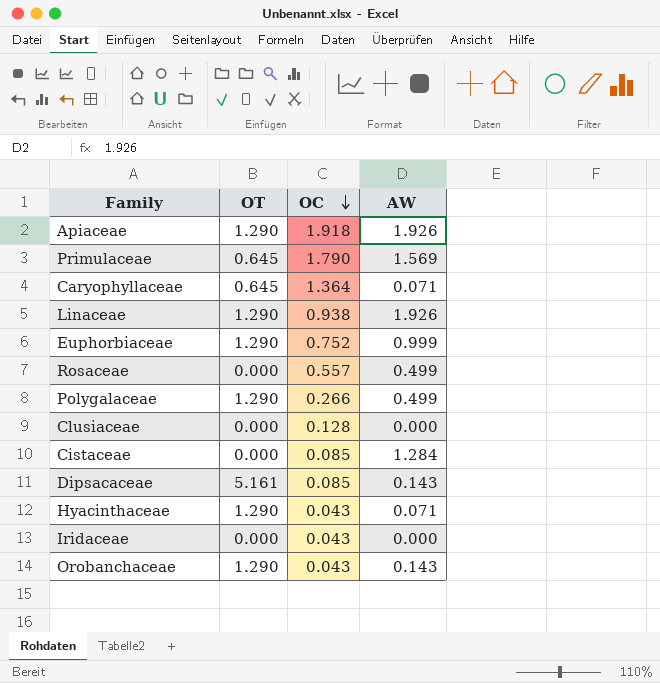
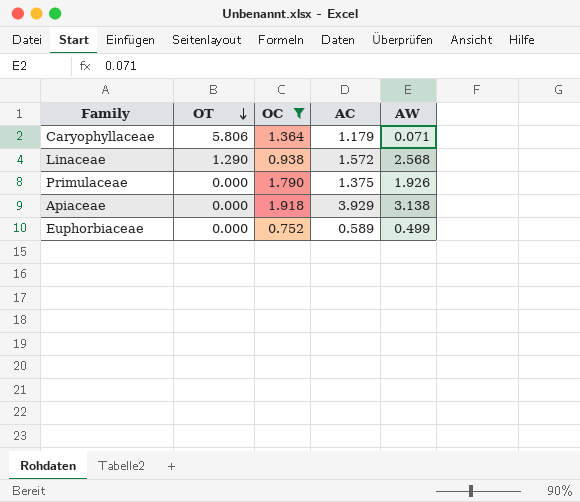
filter: none -> OC >= 0.752
row order: OC descending -> OT descending
column AC | position: none -> 4
Caryophyllaceae | OT: 0.645 -> 5.806
Linaceae | AW: 1.926 -> 2.568
Primulaceae | OT: 0.645 -> 0.000
Primulaceae | AW: 1.569 -> 1.926
Apiaceae | OT: 1.290 -> 0.000
Apiaceae | AW: 1.926 -> 3.138
Euphorbiaceae | OT: 1.290 -> 0.000
Euphorbiaceae | AW: 0.999 -> 0.499

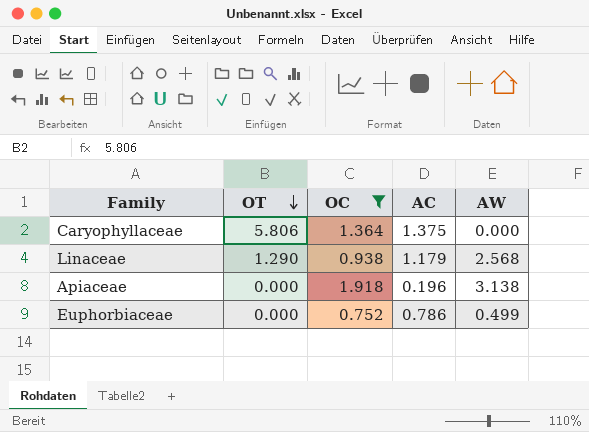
row Primulaceae: 0.000 | 1.790 | 1.375 | 1.926 -> none
Caryophyllaceae | AC: 1.179 -> 1.375
Caryophyllaceae | AW: 0.071 -> 0.000
Linaceae | AC: 1.572 -> 1.179
Apiaceae | AC: 3.929 -> 0.196
Euphorbiaceae | AC: 0.589 -> 0.786

